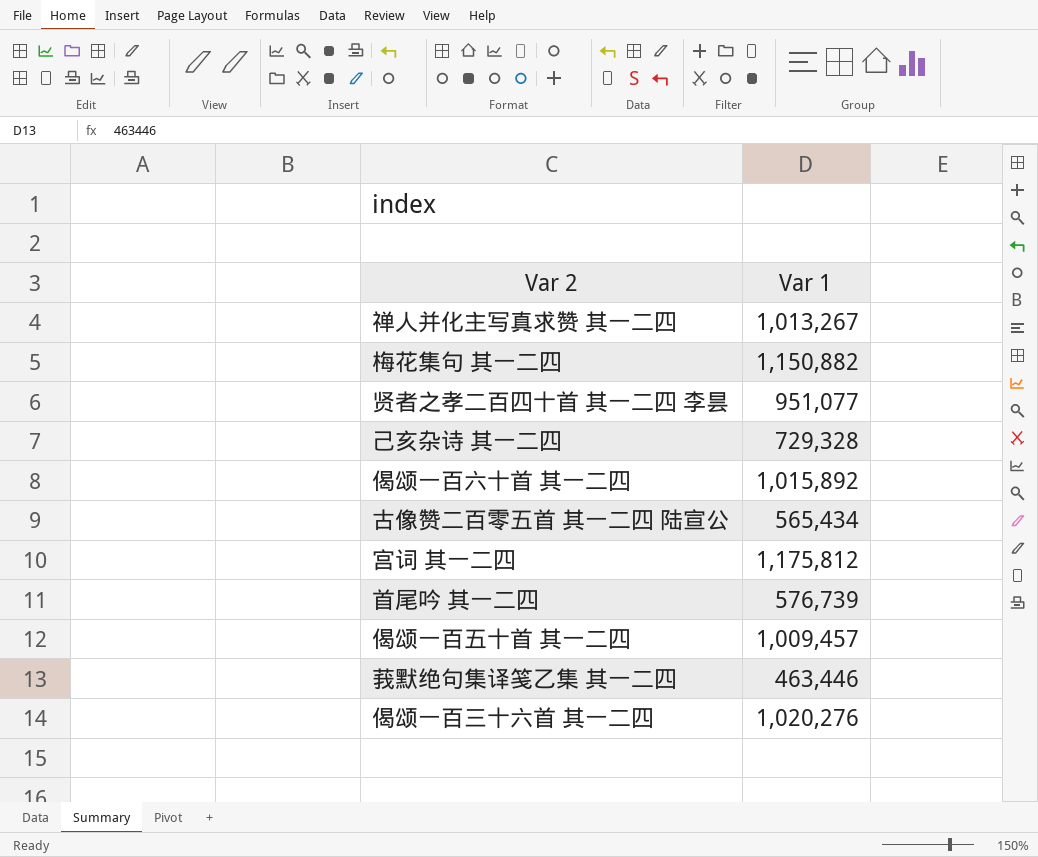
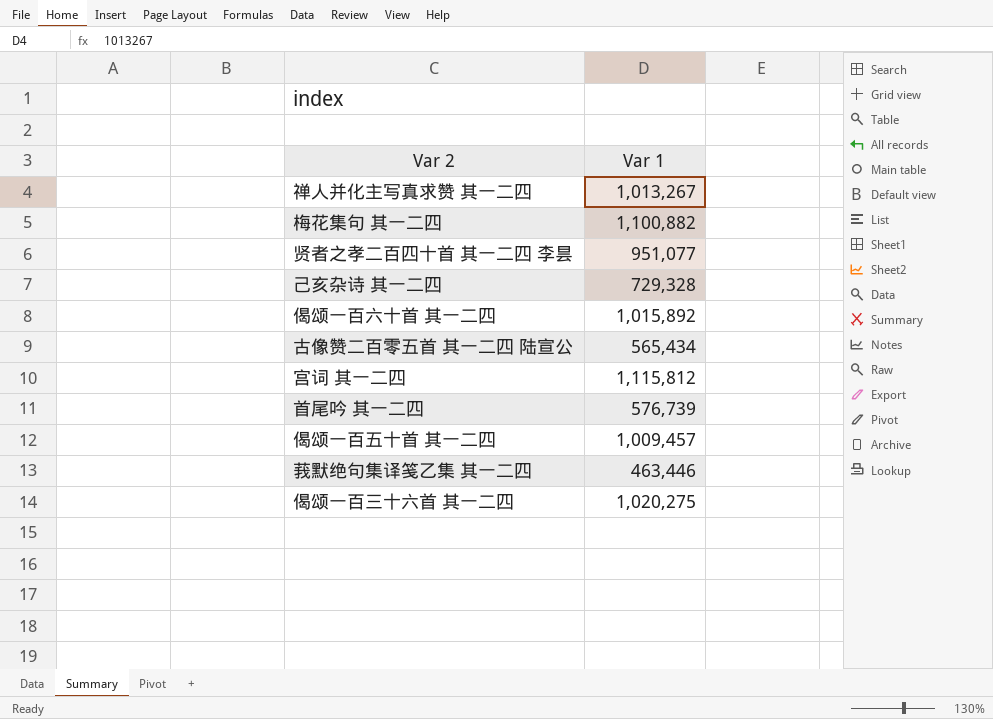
梅花集句 其一二四 | Var 1: 1,150,882 -> 1,100,882
宫词 其一二四 | Var 1: 1,175,812 -> 1,115,812
偈颂一百三十六首 其一二四 | Var 1: 1,020,276 -> 1,020,275

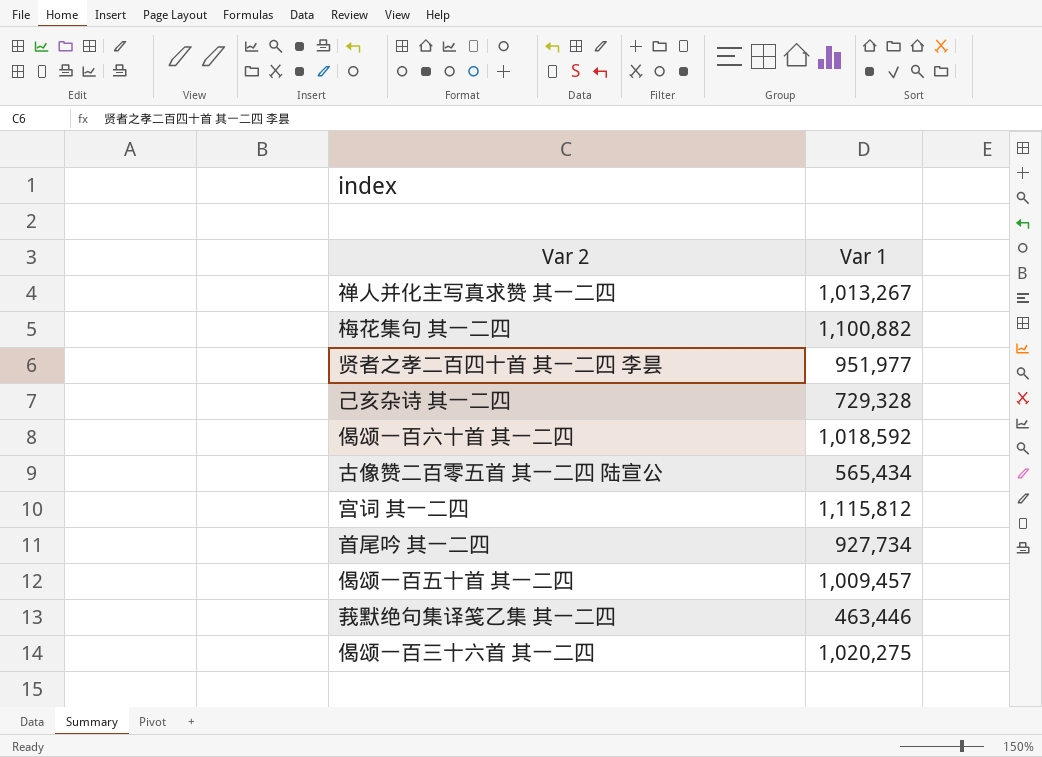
贤者之孝二百四十首 其一二四 李昙 | Var 1: 951,077 -> 951,977
偈颂一百六十首 其一二四 | Var 1: 1,015,892 -> 1,018,592
首尾吟 其一二四 | Var 1: 576,739 -> 927,734

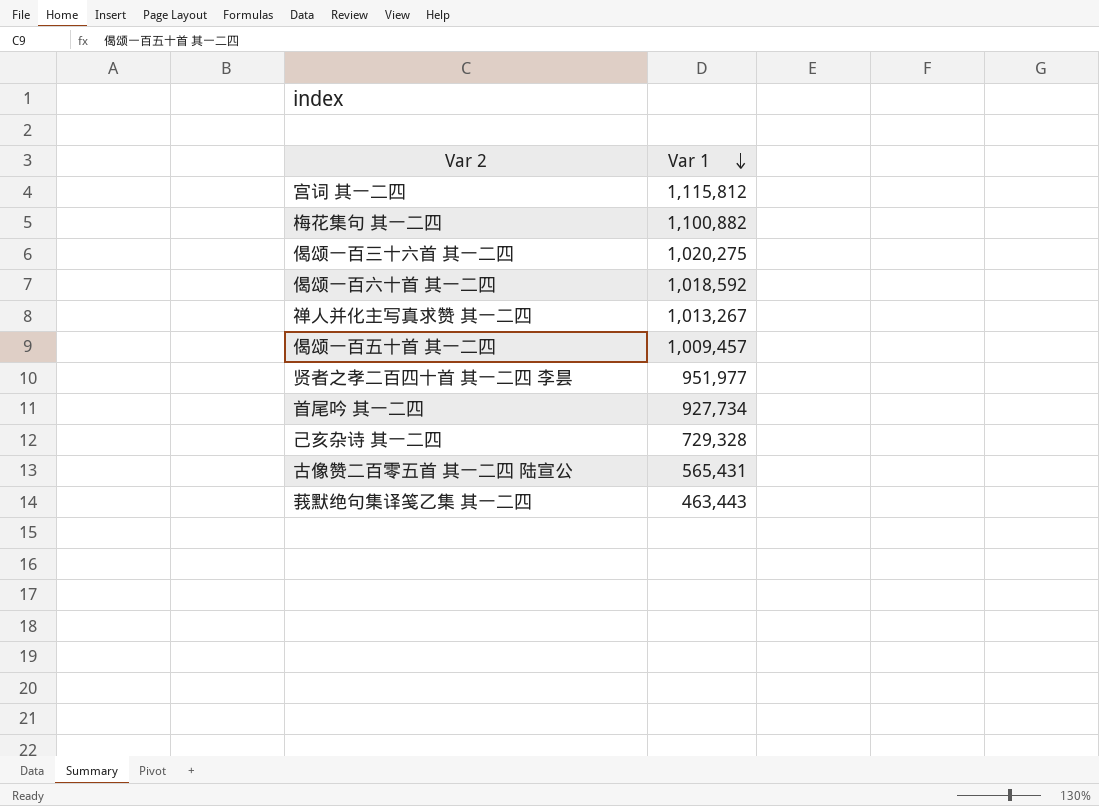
row order: none -> Var 1 descending
古像赞二百零五首 其一二四 陆宣公 | Var 1: 565,434 -> 565,431
莪默绝句集译笺乙集 其一二四 | Var 1: 463,446 -> 463,443

